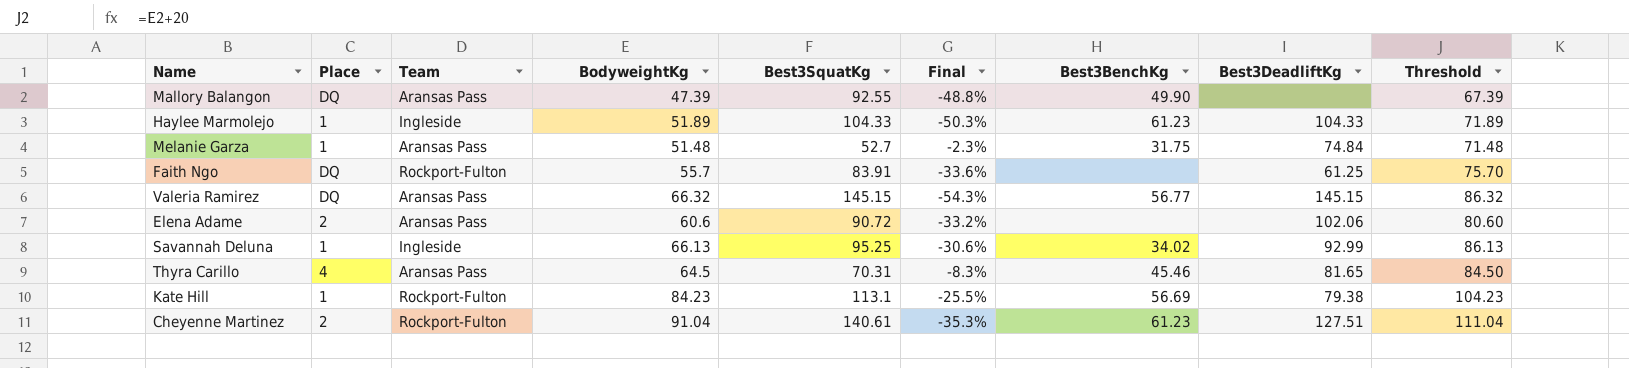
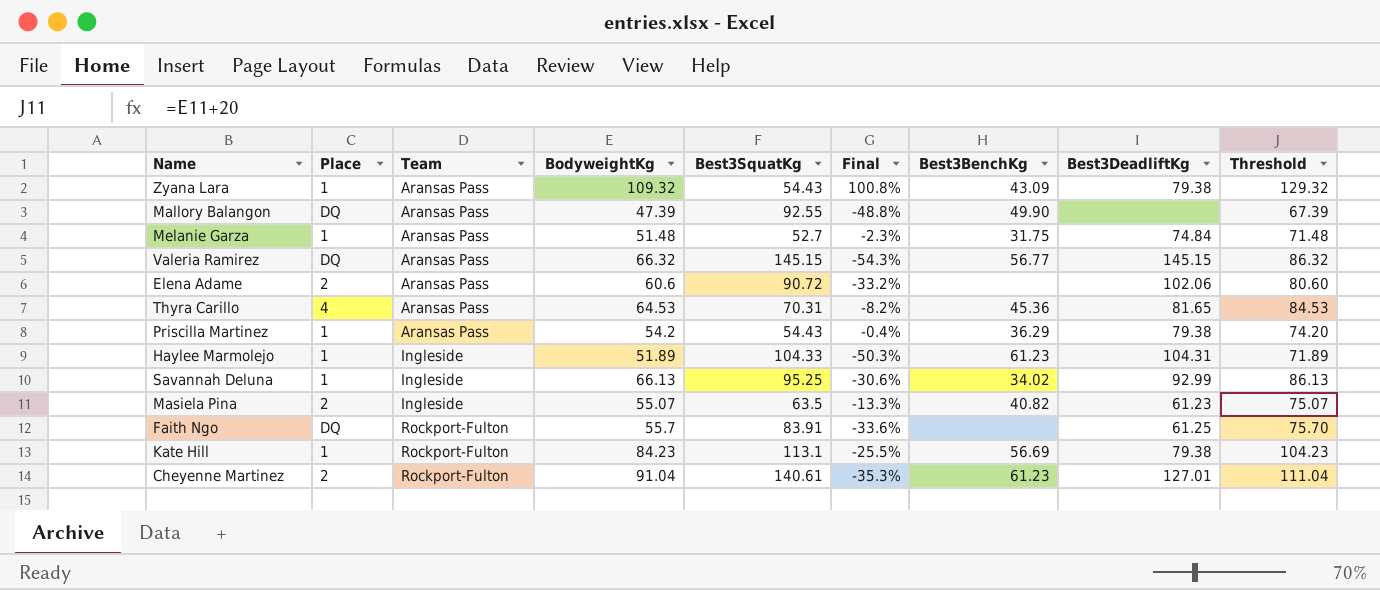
row order: none -> Team ascending
row Zyana Lara: none -> 1 | Aransas Pass | 109.32 | 54.43 | 100.8% | 43.09 | 79.38 | 129.32
Thyra Carillo | BodyweightKg: 64.5 -> 64.53
Thyra Carillo | Final: -8.3% -> -8.2%
Thyra Carillo | Best3BenchKg: 45.46 -> 45.36
Thyra Carillo | Threshold: 84.50 -> 84.53
row Priscilla Martinez: none -> 1 | Aransas Pass | 54.2 | 54.43 | -0.4% | 36.29 | 79.38 | 74.20
Haylee Marmolejo | Best3DeadliftKg: 104.33 -> 104.31
row Masiela Pina: none -> 2 | Ingleside | 55.07 | 63.5 | -13.3% | 40.82 | 61.23 | 75.07
Cheyenne Martinez | Best3DeadliftKg: 127.51 -> 127.01

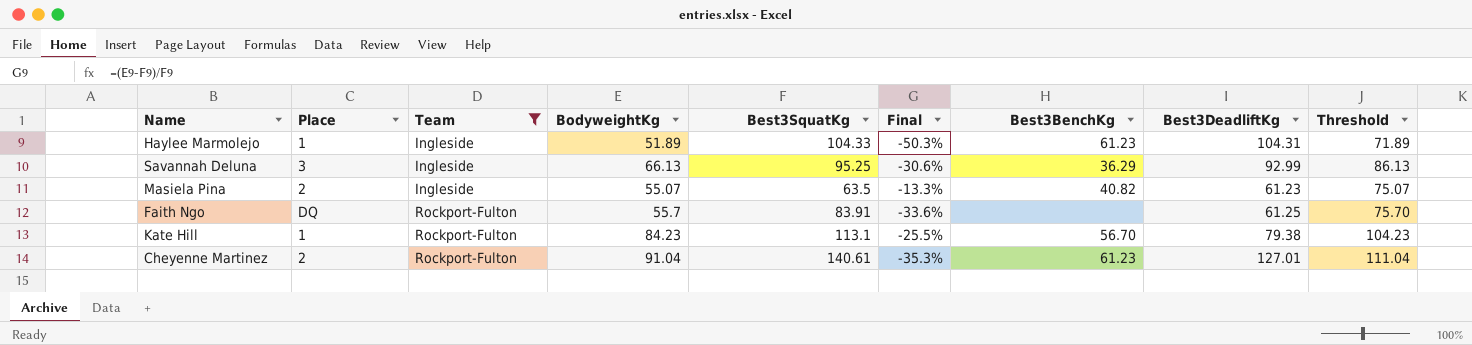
filter: none -> Team != Aransas Pass
Savannah Deluna | Place: 1 -> 3
Savannah Deluna | Best3BenchKg: 34.02 -> 36.29
Kate Hill | Best3BenchKg: 56.69 -> 56.70

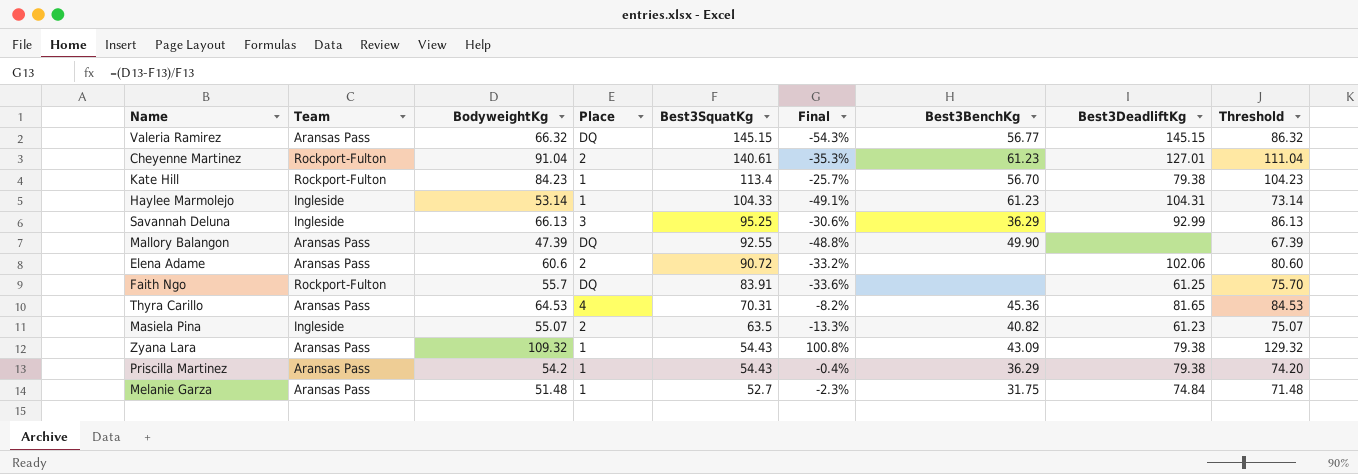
filter: Team != Aransas Pass -> none
row order: Team ascending -> Best3SquatKg descending
column Place | position: 2 -> 4
Kate Hill | Best3SquatKg: 113.1 -> 113.4
Kate Hill | Final: -25.5% -> -25.7%
Haylee Marmolejo | BodyweightKg: 51.89 -> 53.14
Haylee Marmolejo | Final: -50.3% -> -49.1%
Haylee Marmolejo | Threshold: 71.89 -> 73.14

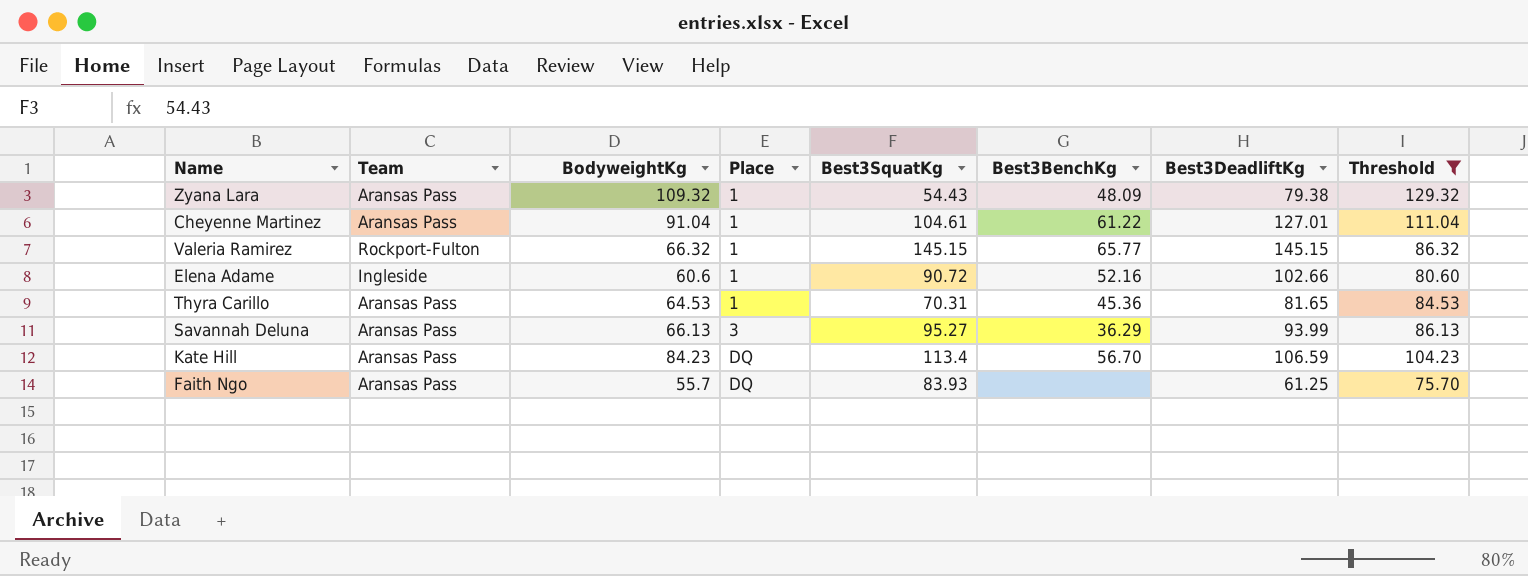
filter: none -> Threshold >= 75.70
row order: Best3SquatKg descending -> Place ascending
column Final | formula: ([BodyweightKg] - [Best3SquatKg]) / [Best3SquatKg] -> none
Zyana Lara | Best3BenchKg: 43.09 -> 48.09
Cheyenne Martinez | Team: Rockport-Fulton -> Aransas Pass
Cheyenne Martinez | Place: 2 -> 1
Cheyenne Martinez | Best3SquatKg: 140.61 -> 104.61
Cheyenne Martinez | Best3BenchKg: 61.23 -> 61.22
Valeria Ramirez | Team: Aransas Pass -> Rockport-Fulton
Valeria Ramirez | Place: DQ -> 1
Valeria Ramirez | Best3BenchKg: 56.77 -> 65.77
Elena Adame | Team: Aransas Pass -> Ingleside
Elena Adame | Place: 2 -> 1
Elena Adame | Best3BenchKg: none -> 52.16
Elena Adame | Best3DeadliftKg: 102.06 -> 102.66
Thyra Carillo | Place: 4 -> 1
Savannah Deluna | Team: Ingleside -> Aransas Pass
Savannah Deluna | Best3SquatKg: 95.25 -> 95.27
Savannah Deluna | Best3DeadliftKg: 92.99 -> 93.99
Kate Hill | Team: Rockport-Fulton -> Aransas Pass
Kate Hill | Place: 1 -> DQ
Kate Hill | Best3DeadliftKg: 79.38 -> 106.59
Faith Ngo | Team: Rockport-Fulton -> Aransas Pass
Faith Ngo | Best3SquatKg: 83.91 -> 83.93

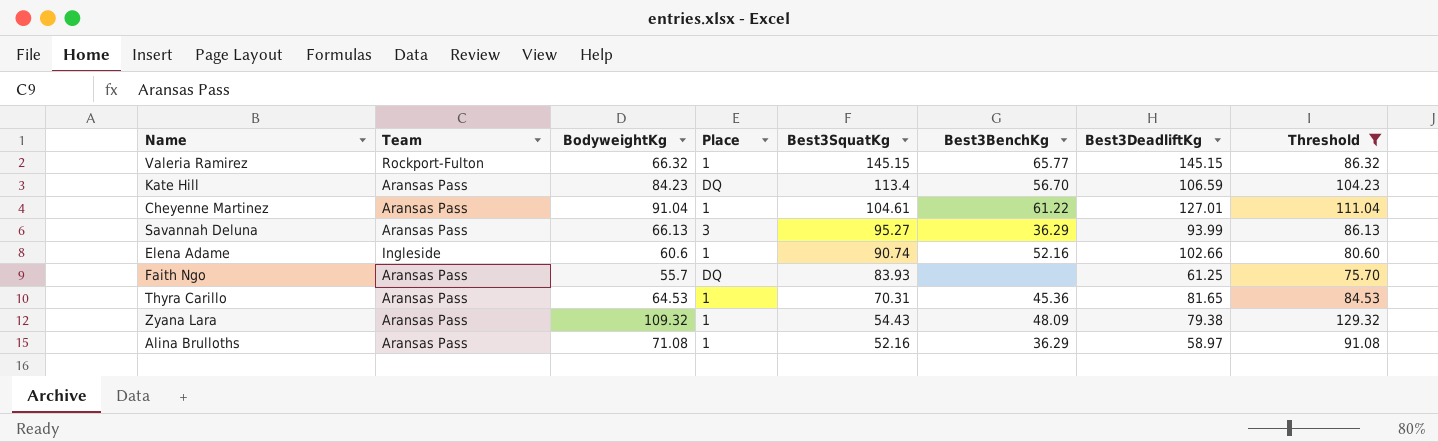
row order: Place ascending -> Best3SquatKg descending
Elena Adame | Best3SquatKg: 90.72 -> 90.74
row Alina Brulloths: none -> Aransas Pass | 71.08 | 1 | 52.16 | 36.29 | 58.97 | 91.08

